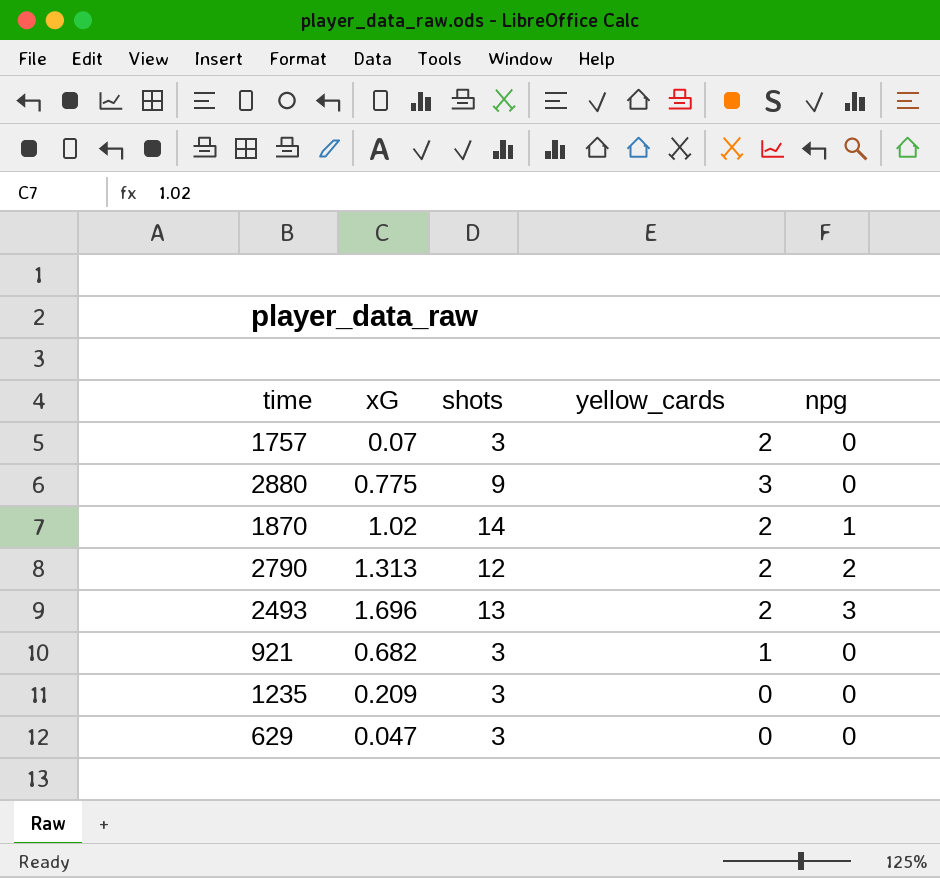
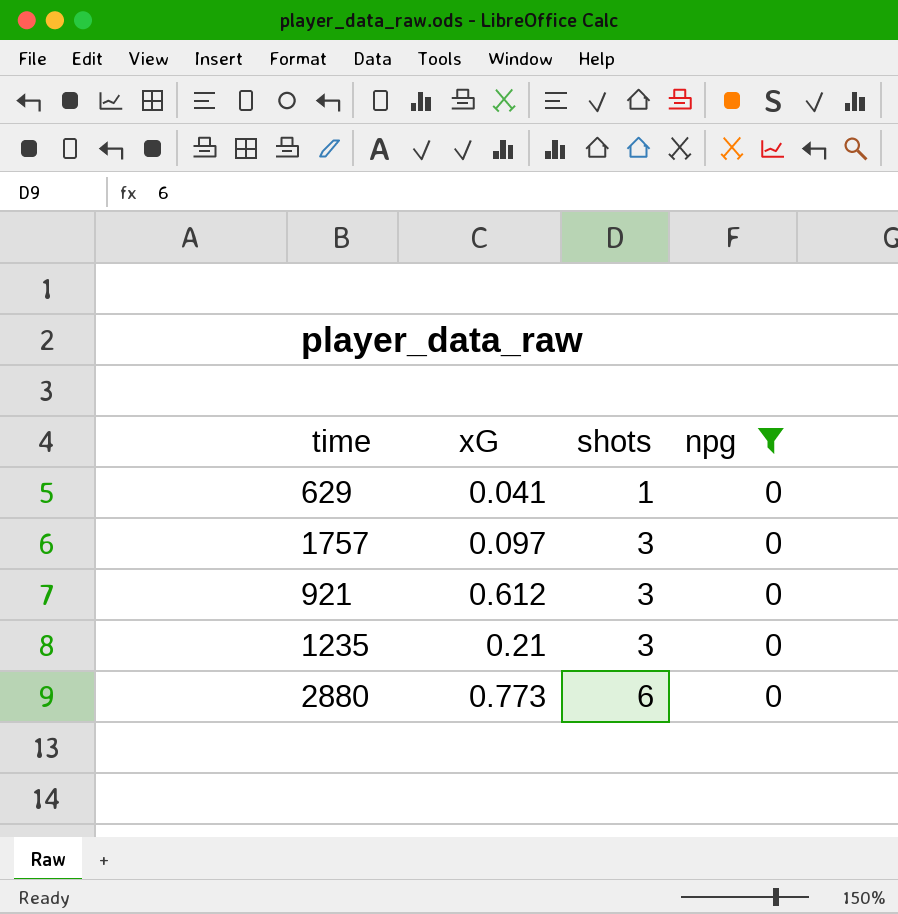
filter: none -> npg = 0
row order: none -> shots ascending
column yellow_cards | position: 4 -> none
629 | xG: 0.047 -> 0.041
629 | shots: 3 -> 1
1757 | xG: 0.07 -> 0.097
921 | xG: 0.682 -> 0.612
1235 | xG: 0.209 -> 0.21
2880 | xG: 0.775 -> 0.773
2880 | shots: 9 -> 6

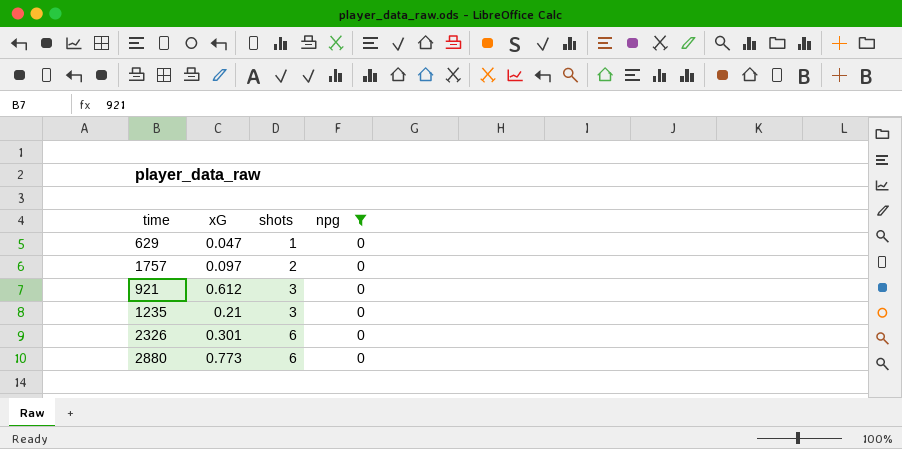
629 | xG: 0.041 -> 0.047
1757 | shots: 3 -> 2
row 2326: none -> 0.301 | 6 | 0

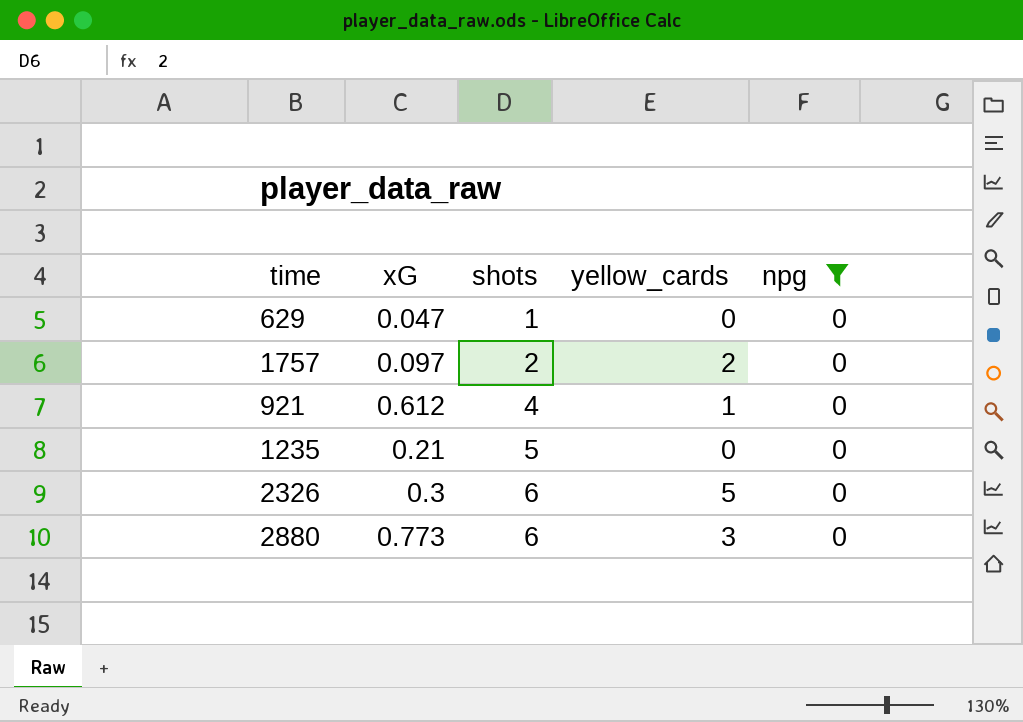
column yellow_cards | position: none -> 4
921 | shots: 3 -> 4
1235 | shots: 3 -> 5
2326 | xG: 0.301 -> 0.3

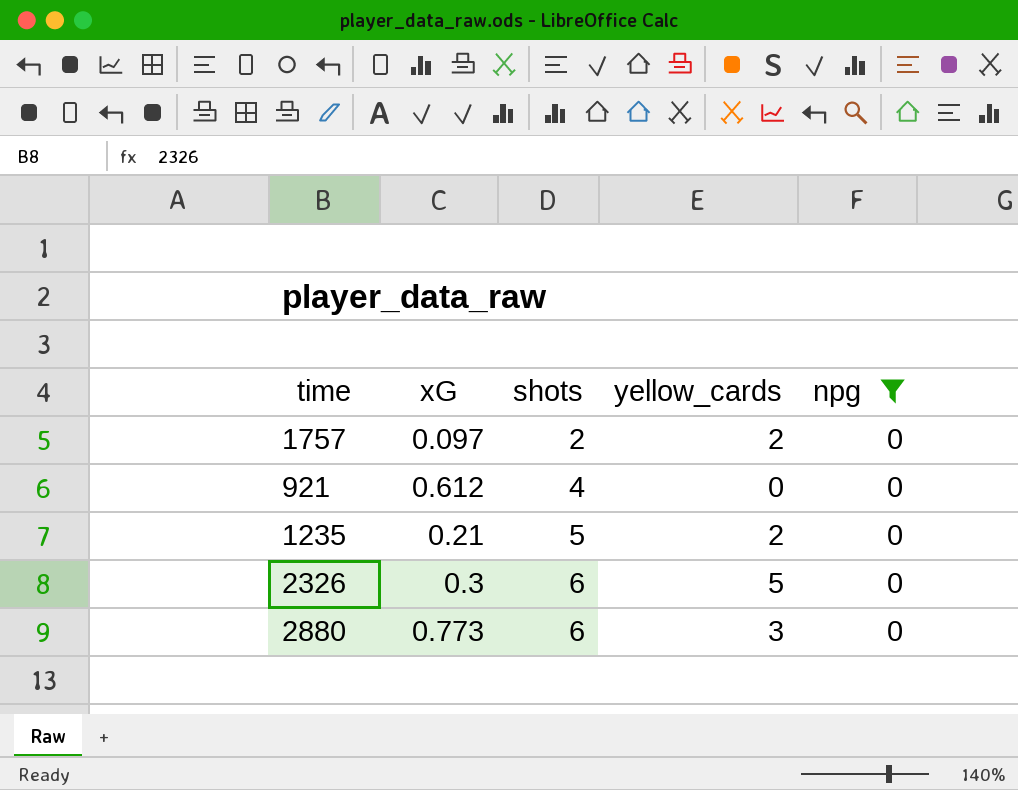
row 629: 0.047 | 1 | 0 | 0 -> none
921 | yellow_cards: 1 -> 0
1235 | yellow_cards: 0 -> 2

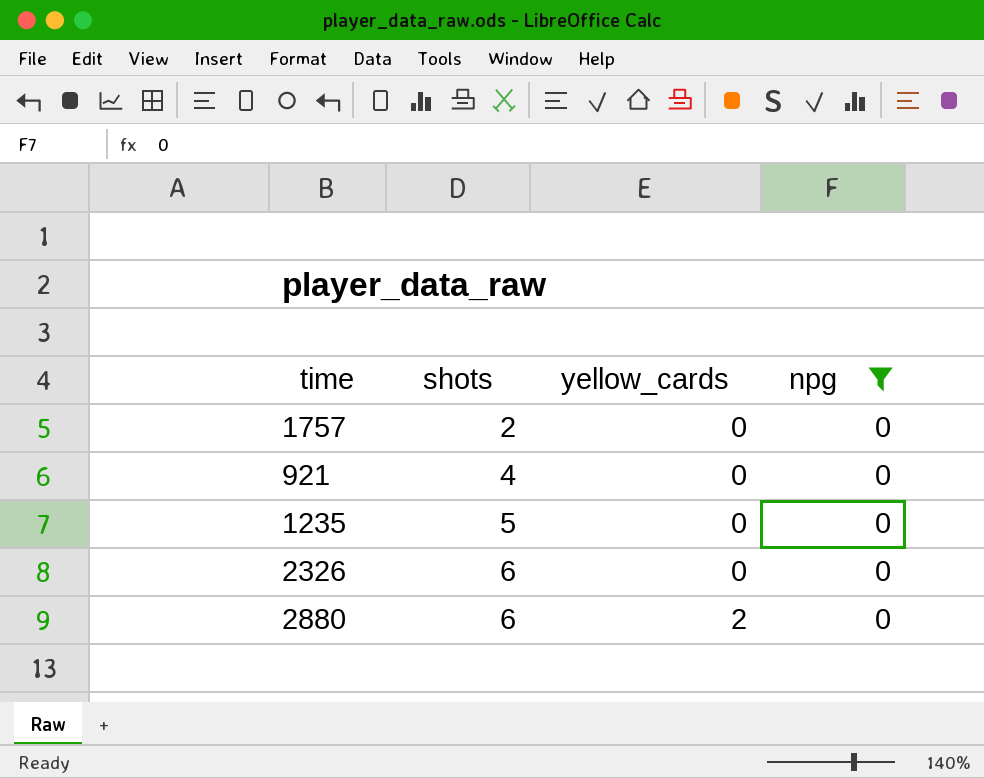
column xG | position: 2 -> none
1757 | yellow_cards: 2 -> 0
1235 | yellow_cards: 2 -> 0
2326 | yellow_cards: 5 -> 0
2880 | yellow_cards: 3 -> 2

